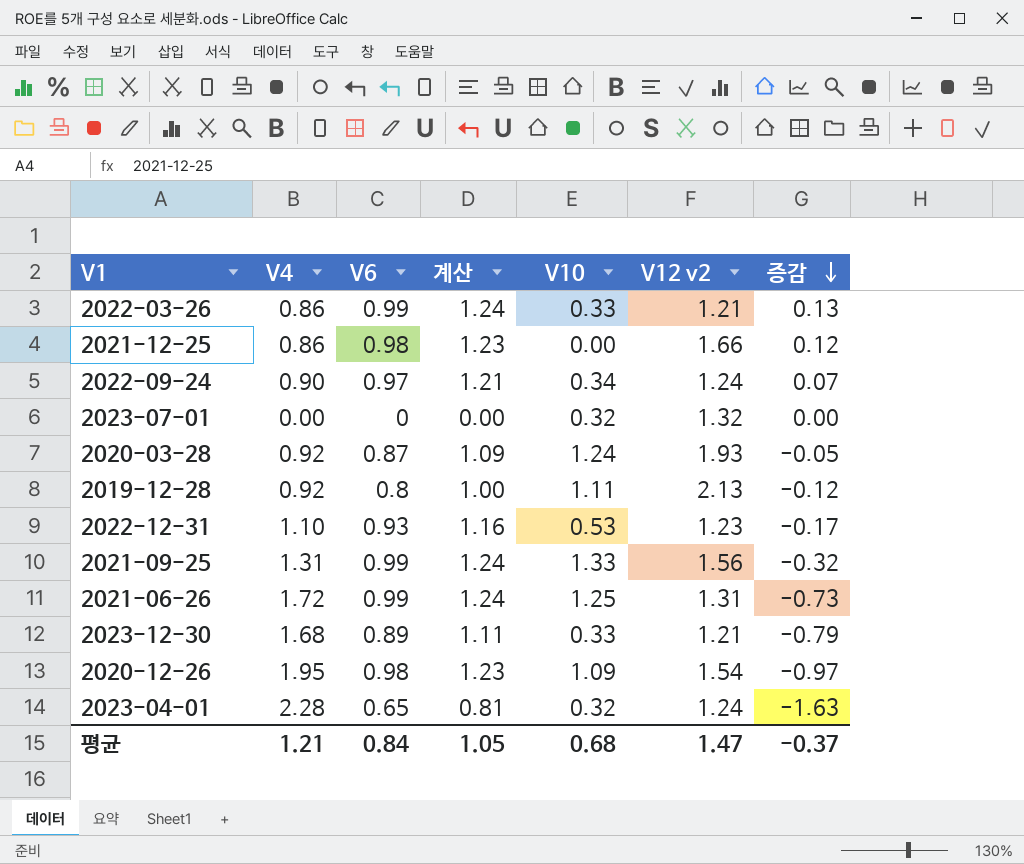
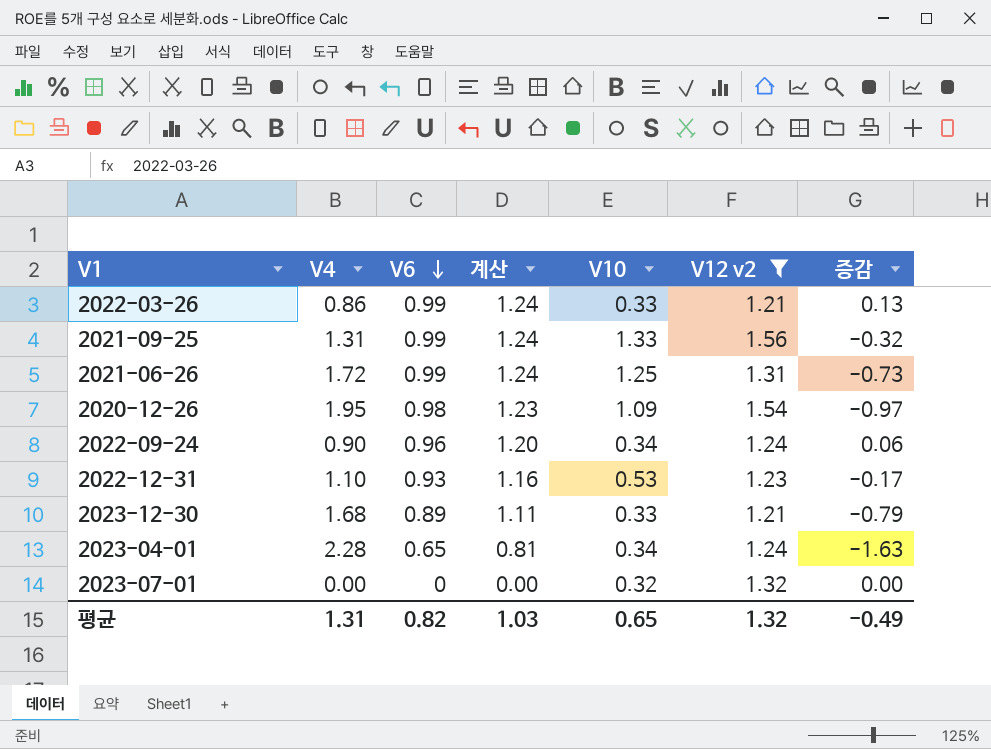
filter: none -> V12 v2 <= 1.56
row order: 증감 descending -> V6 descending
2022-09-24 | V6: 0.97 -> 0.96
2022-09-24 | 계산: 1.21 -> 1.20
2022-09-24 | 증감: 0.07 -> 0.06
2023-04-01 | V10: 0.32 -> 0.34
평균 | V4: 1.21 -> 1.31
평균 | V6: 0.84 -> 0.82
평균 | 계산: 1.05 -> 1.03
평균 | V10: 0.68 -> 0.65
평균 | V12 v2: 1.47 -> 1.32
평균 | 증감: -0.37 -> -0.49

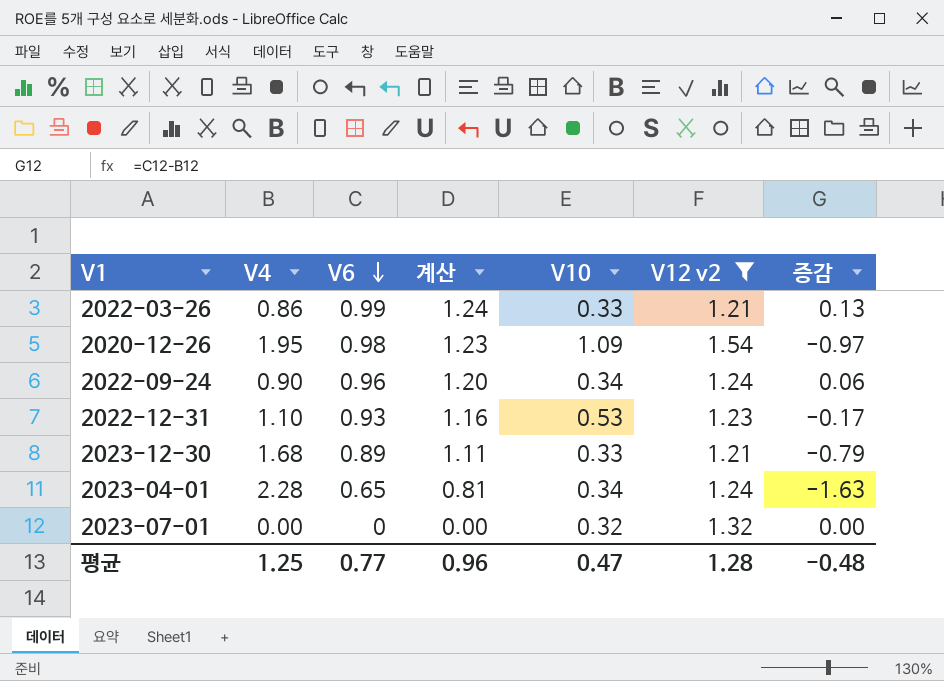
row 2021-09-25: 1.31 | 0.99 | 1.24 | 1.33 | 1.56 | -0.32 -> none
row 2021-06-26: 1.72 | 0.99 | 1.24 | 1.25 | 1.31 | -0.73 -> none
평균 | V4: 1.31 -> 1.25
평균 | V6: 0.82 -> 0.77
평균 | 계산: 1.03 -> 0.96
평균 | V10: 0.65 -> 0.47
평균 | V12 v2: 1.32 -> 1.28
평균 | 증감: -0.49 -> -0.48

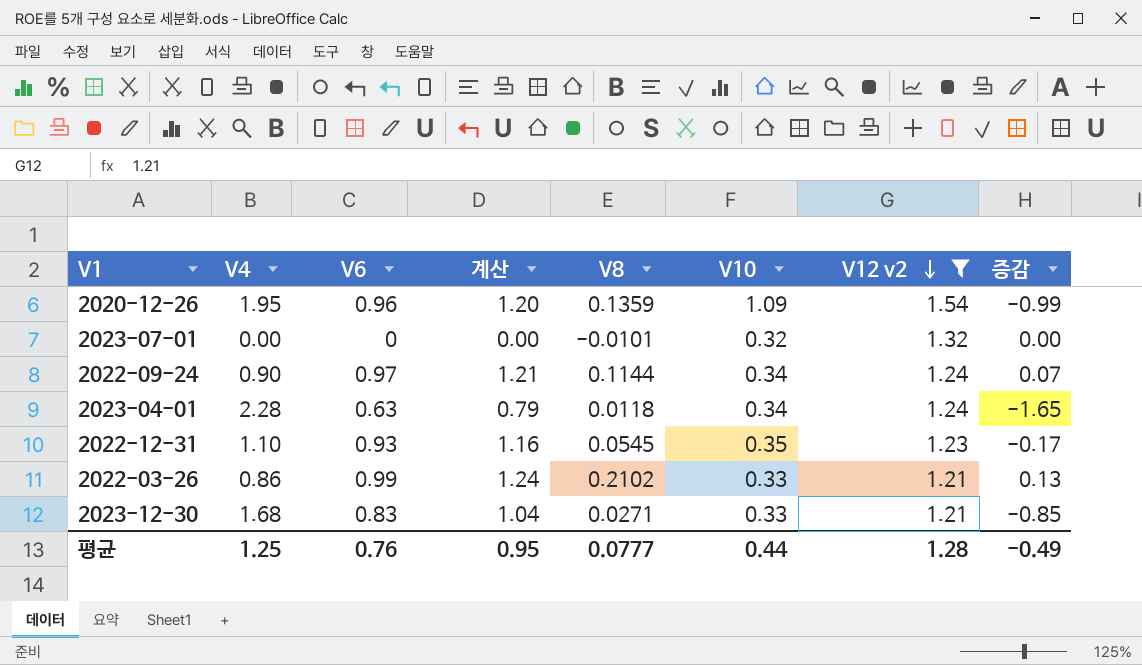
row order: V6 descending -> V12 v2 descending
column V8 | position: none -> 5
2020-12-26 | V6: 0.98 -> 0.96
2020-12-26 | 계산: 1.23 -> 1.20
2020-12-26 | 증감: -0.97 -> -0.99
2022-09-24 | V6: 0.96 -> 0.97
2022-09-24 | 계산: 1.20 -> 1.21
2022-09-24 | 증감: 0.06 -> 0.07
2023-04-01 | V6: 0.65 -> 0.63
2023-04-01 | 계산: 0.81 -> 0.79
2023-04-01 | 증감: -1.63 -> -1.65
2022-12-31 | V10: 0.53 -> 0.35
2023-12-30 | V6: 0.89 -> 0.83
2023-12-30 | 계산: 1.11 -> 1.04
2023-12-30 | 증감: -0.79 -> -0.85
평균 | V6: 0.77 -> 0.76
평균 | 계산: 0.96 -> 0.95
평균 | V10: 0.47 -> 0.44
평균 | 증감: -0.48 -> -0.49

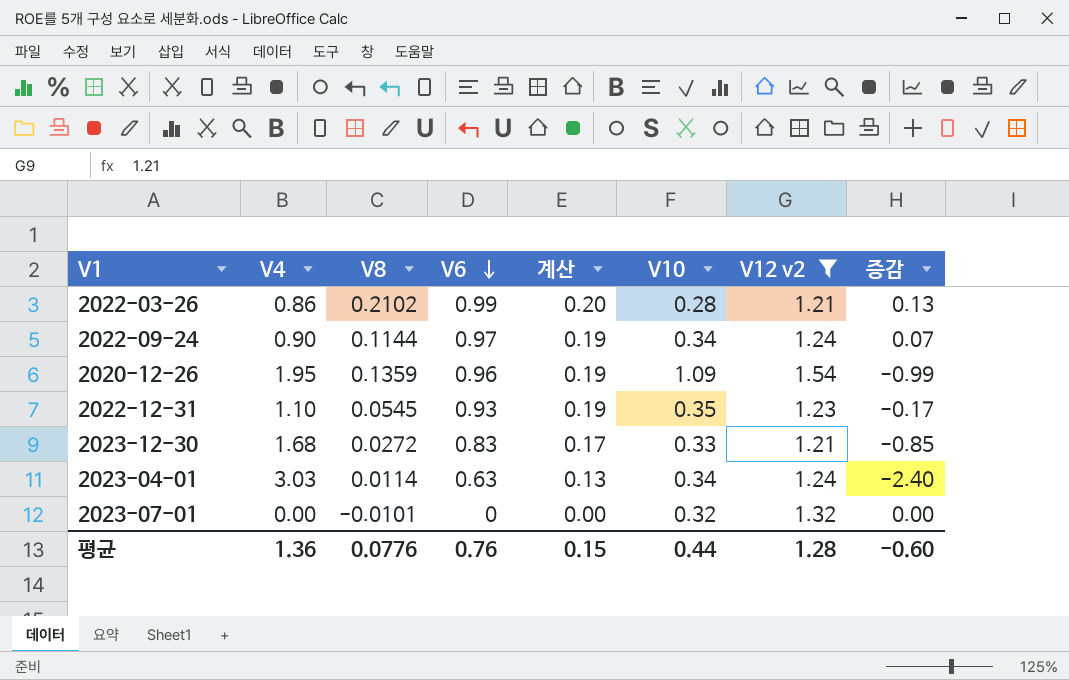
row order: V12 v2 descending -> V6 descending
column V8 | position: 5 -> 3
column 계산 | formula: [V6] * 1.25 -> [V6] * 0.2
2022-03-26 | V10: 0.33 -> 0.28
2023-12-30 | V8: 0.0271 -> 0.0272
2023-04-01 | V4: 2.28 -> 3.03
2023-04-01 | V8: 0.0118 -> 0.0114
2023-04-01 | 증감: -1.65 -> -2.40
평균 | V4: 1.25 -> 1.36
평균 | V8: 0.0777 -> 0.0776
평균 | 계산: 0.95 -> 0.15
평균 | 증감: -0.49 -> -0.60

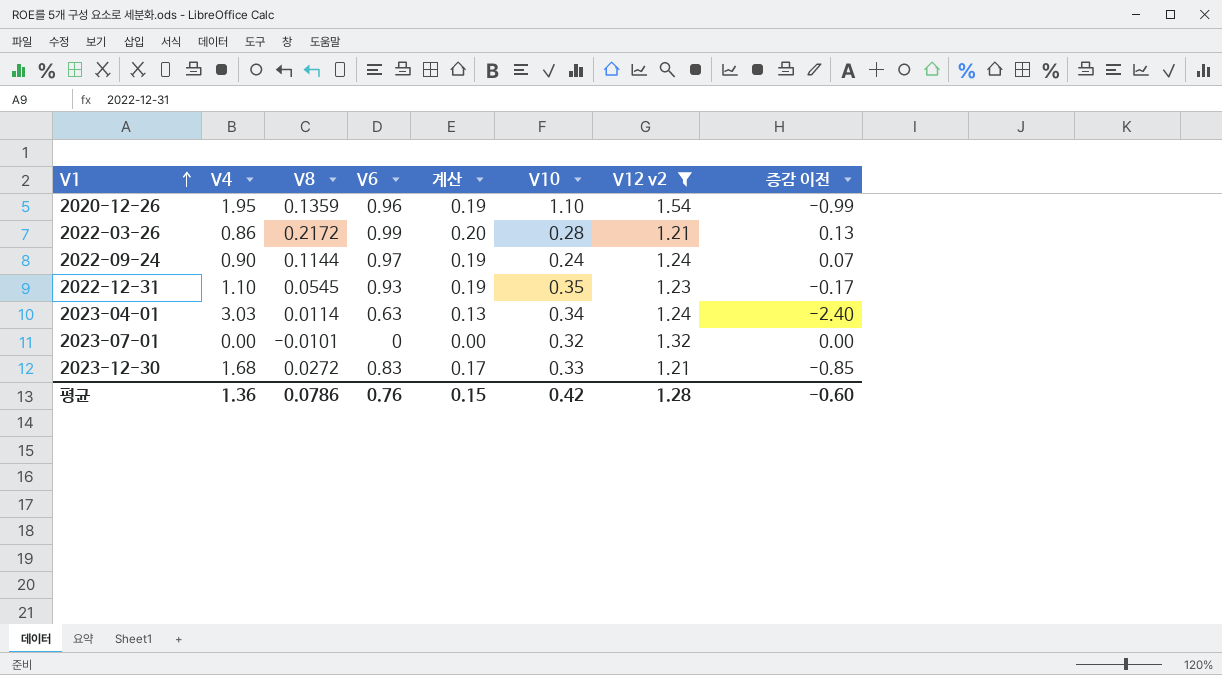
row order: V6 descending -> V1 ascending
column name: 증감 -> 증감 이전
2020-12-26 | V10: 1.09 -> 1.10
2022-03-26 | V8: 0.2102 -> 0.2172
2022-09-24 | V10: 0.34 -> 0.24
평균 | V8: 0.0776 -> 0.0786
평균 | V10: 0.44 -> 0.42

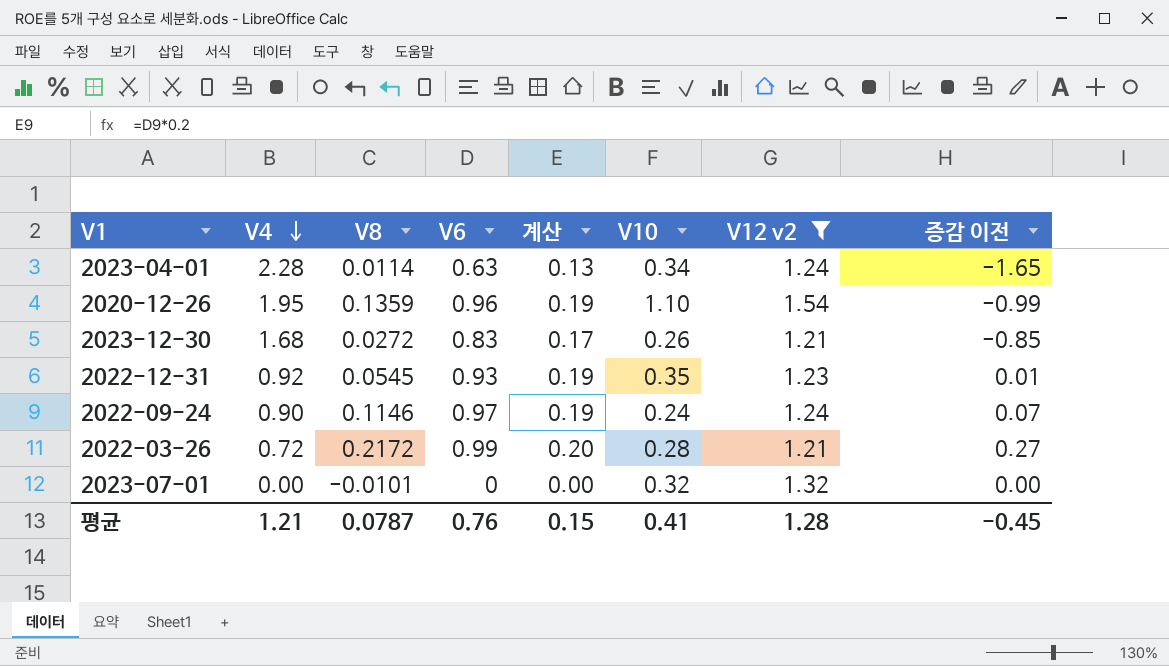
row order: V1 ascending -> V4 descending
2023-04-01 | V4: 3.03 -> 2.28
2023-04-01 | 증감 이전: -2.40 -> -1.65
2023-12-30 | V10: 0.33 -> 0.26
2022-12-31 | V4: 1.10 -> 0.92
2022-12-31 | 증감 이전: -0.17 -> 0.01
2022-09-24 | V8: 0.1144 -> 0.1146
2022-03-26 | V4: 0.86 -> 0.72
2022-03-26 | 증감 이전: 0.13 -> 0.27
평균 | V4: 1.36 -> 1.21
평균 | V8: 0.0786 -> 0.0787
평균 | V10: 0.42 -> 0.41
평균 | 증감 이전: -0.60 -> -0.45

